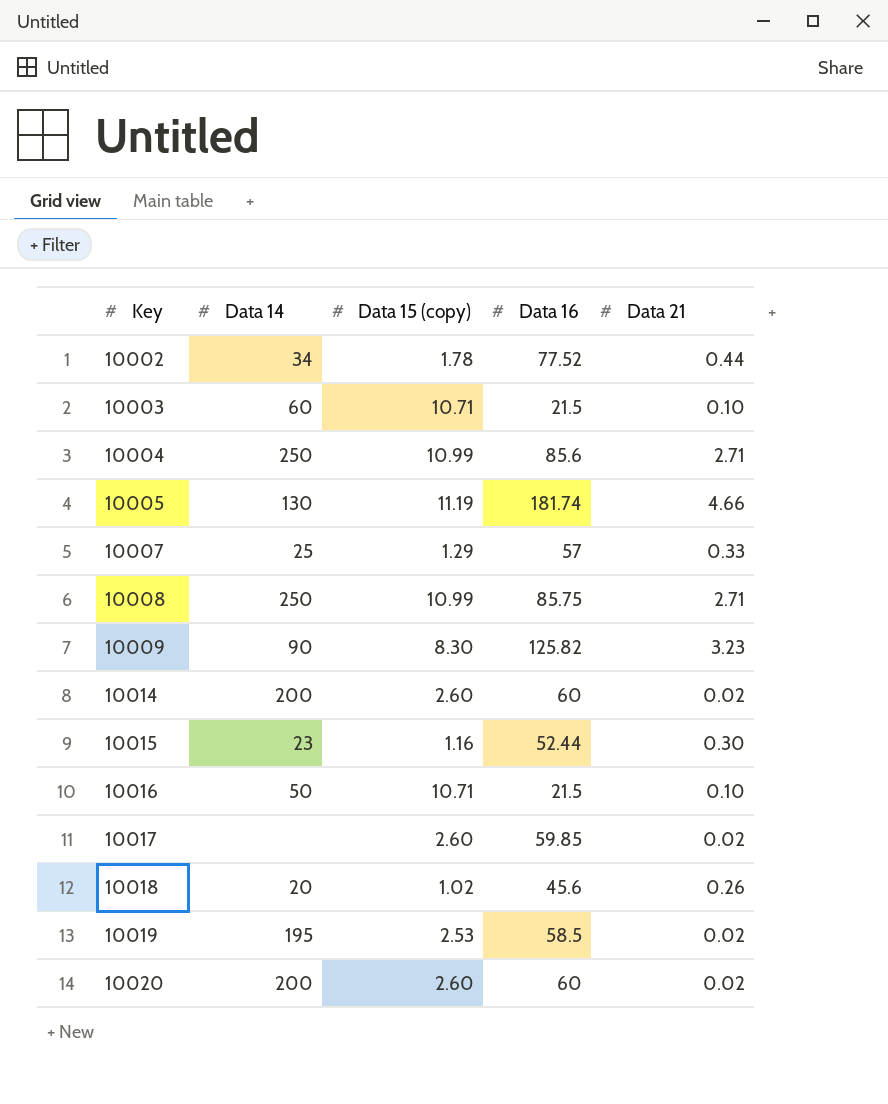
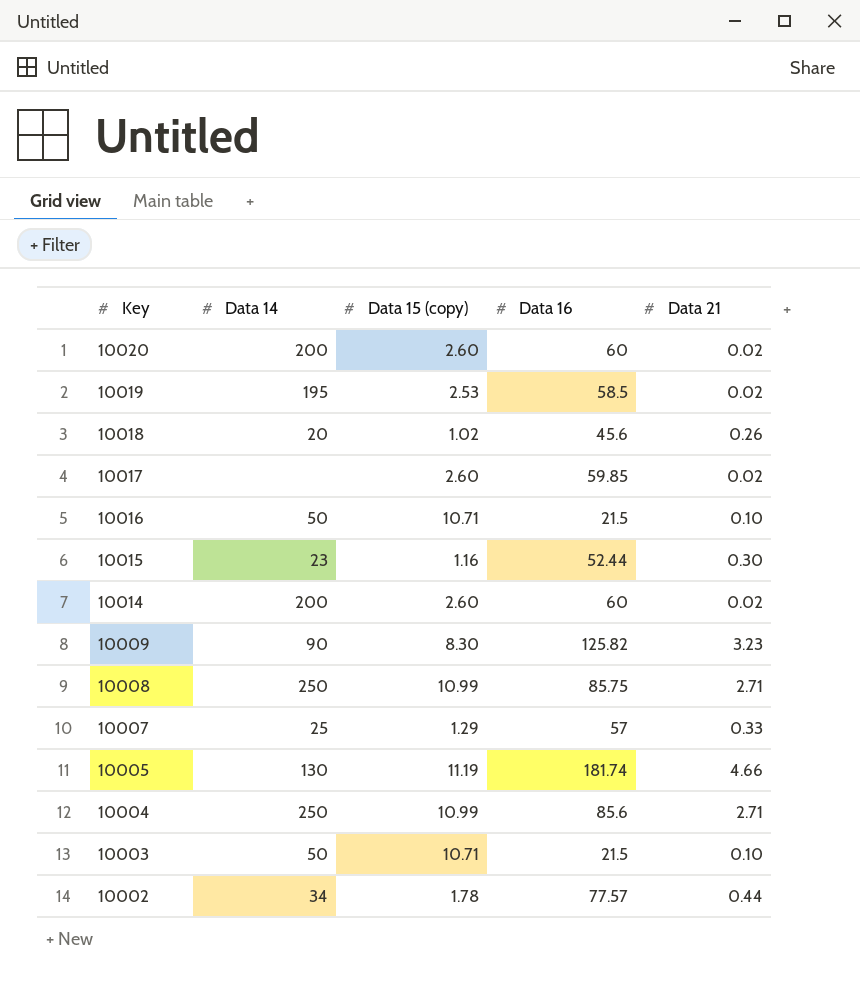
row order: Key ascending -> Key descending
10003 | Data 14: 60 -> 50
10002 | Data 16: 77.52 -> 77.57

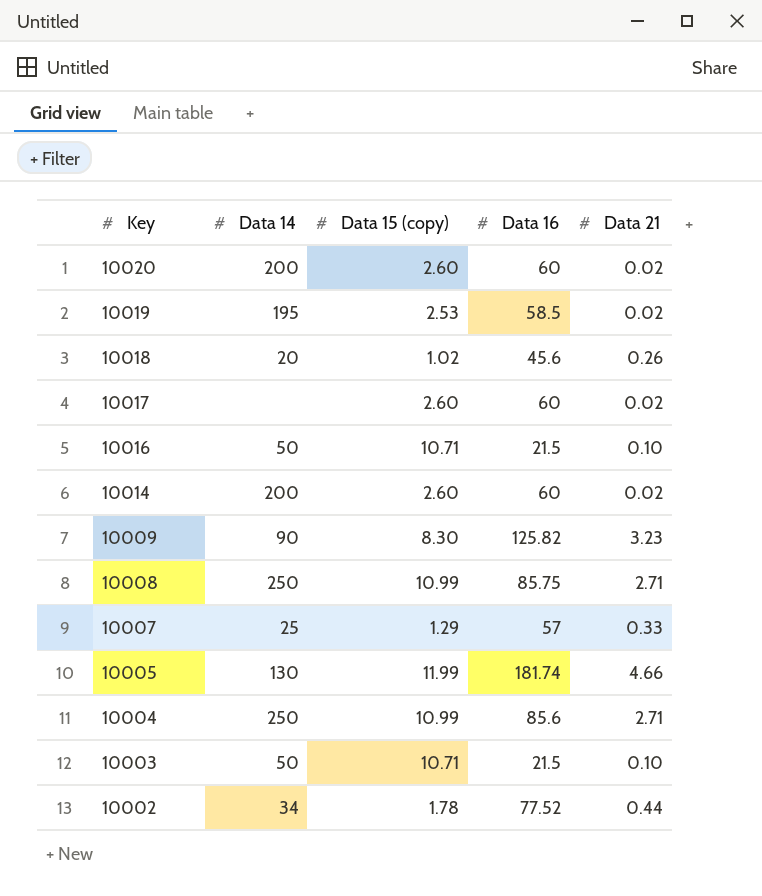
row 10015: 23 | 1.16 | 52.44 | 0.30 -> none
10017 | Data 16: 59.85 -> 60
10005 | Data 15 (copy): 11.19 -> 11.99
10002 | Data 16: 77.57 -> 77.52

